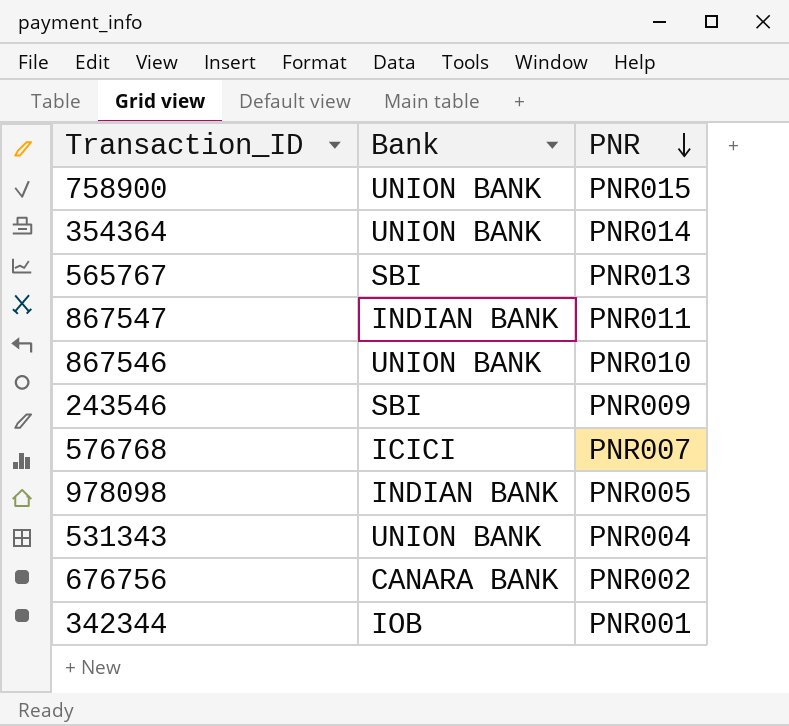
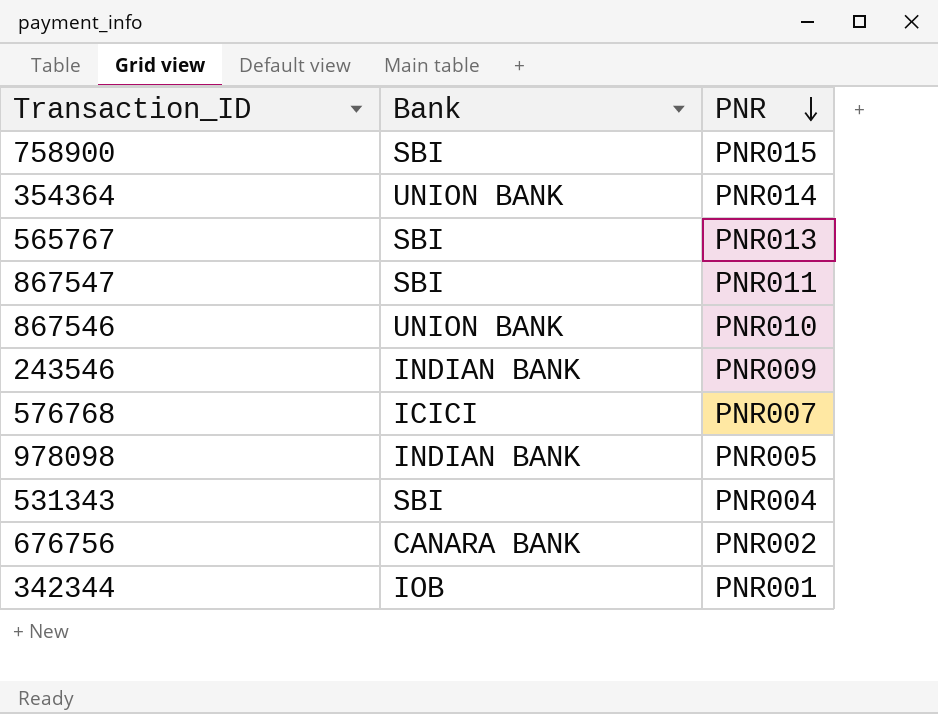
758900 | Bank: UNION BANK -> SBI
867547 | Bank: INDIAN BANK -> SBI
243546 | Bank: SBI -> INDIAN BANK
531343 | Bank: UNION BANK -> SBI

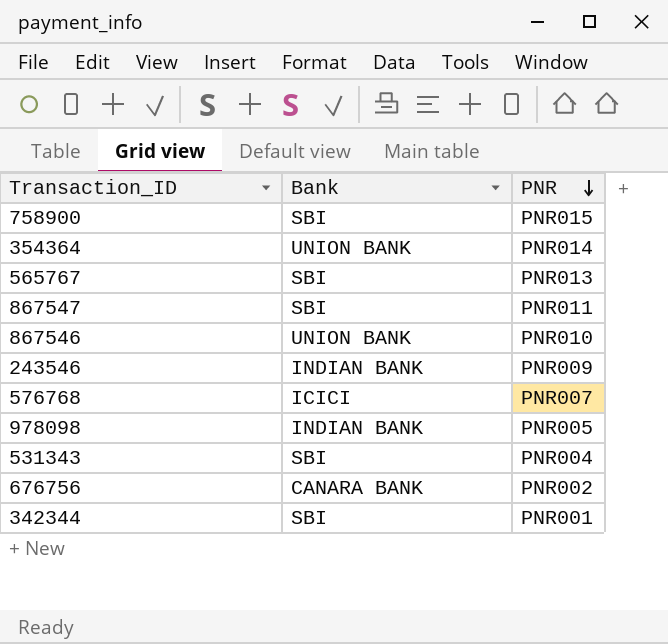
342344 | Bank: IOB -> SBI

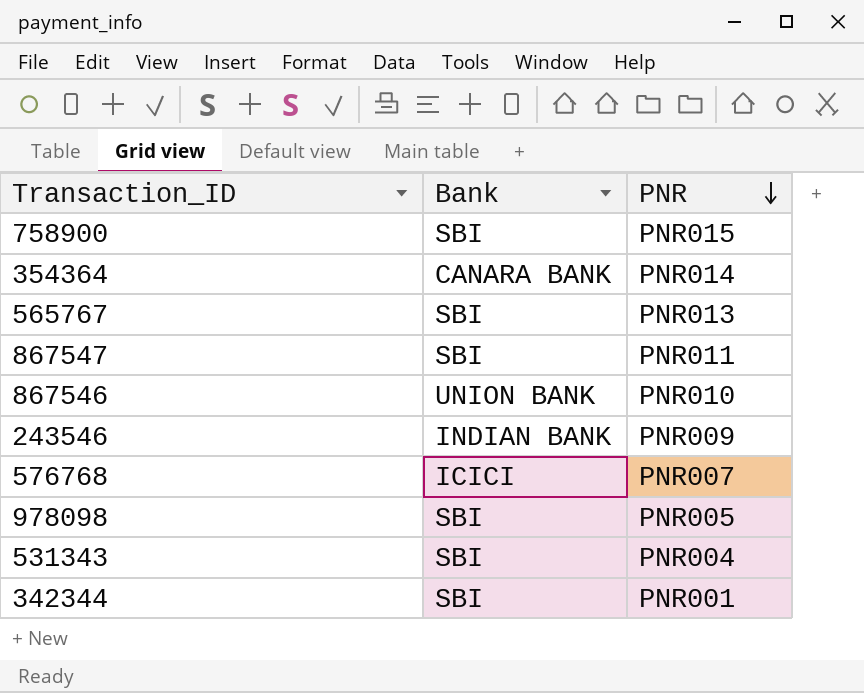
row 676756: CANARA BANK | PNR002 -> none
354364 | Bank: UNION BANK -> CANARA BANK
978098 | Bank: INDIAN BANK -> SBI

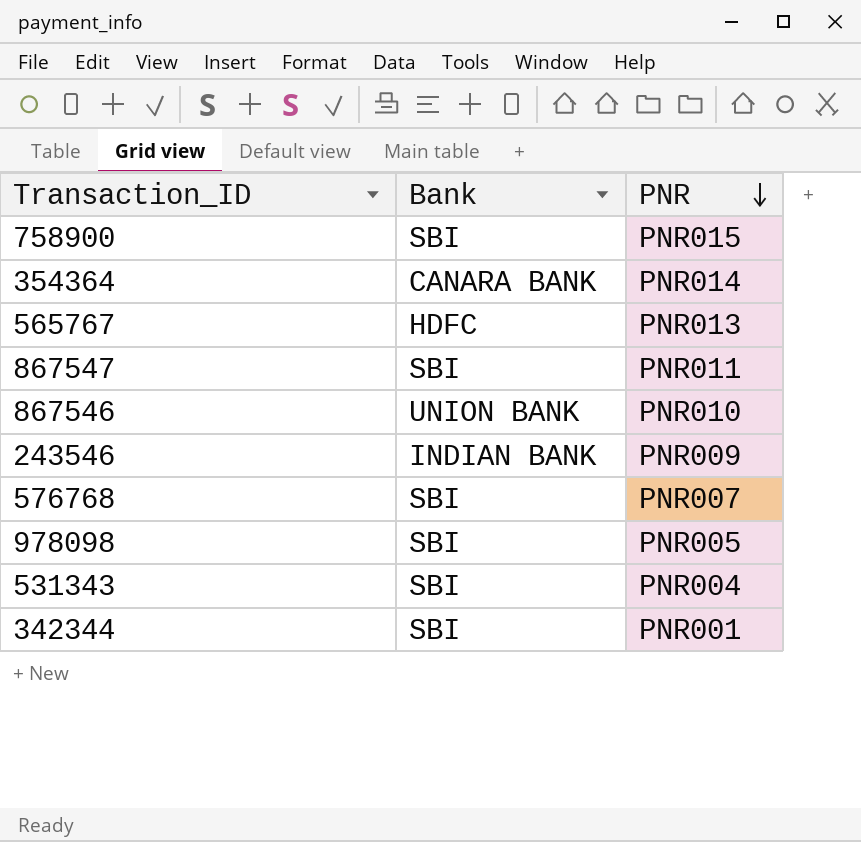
565767 | Bank: SBI -> HDFC
576768 | Bank: ICICI -> SBI

